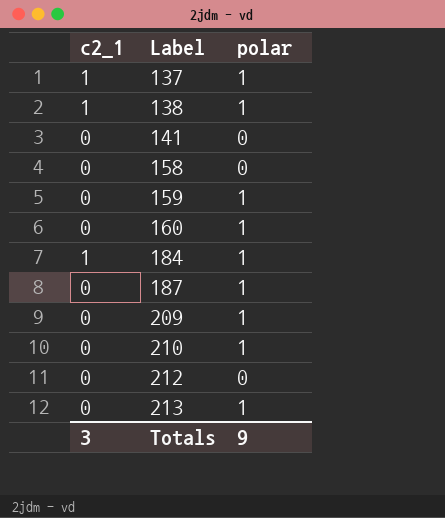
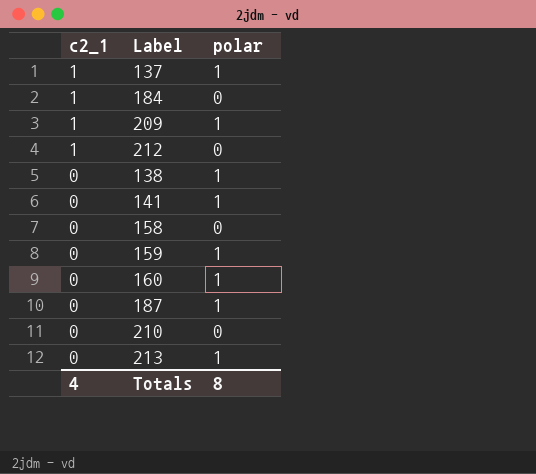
row order: Label ascending -> c2_1 descending
184 | polar: 1 -> 0
209 | c2_1: 0 -> 1
212 | c2_1: 0 -> 1
138 | c2_1: 1 -> 0
141 | polar: 0 -> 1
210 | polar: 1 -> 0
Totals | c2_1: 3 -> 4
Totals | polar: 9 -> 8

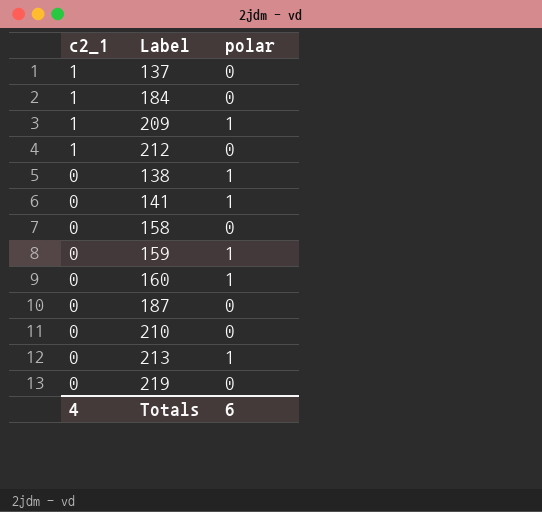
137 | polar: 1 -> 0
187 | polar: 1 -> 0
row 219: none -> 0 | 0
Totals | polar: 8 -> 6

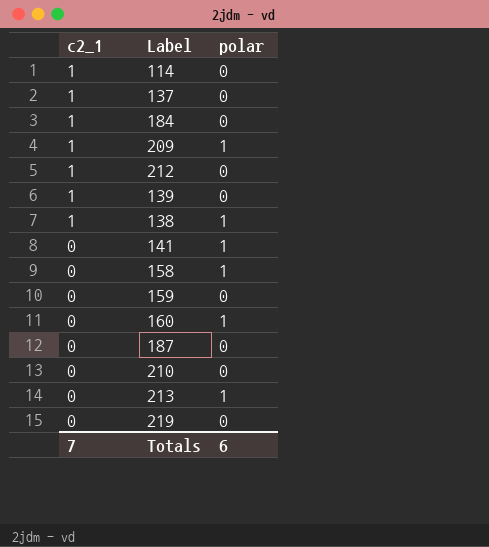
row 114: none -> 1 | 0
row 139: none -> 1 | 0
138 | c2_1: 0 -> 1
158 | polar: 0 -> 1
159 | polar: 1 -> 0
Totals | c2_1: 4 -> 7

